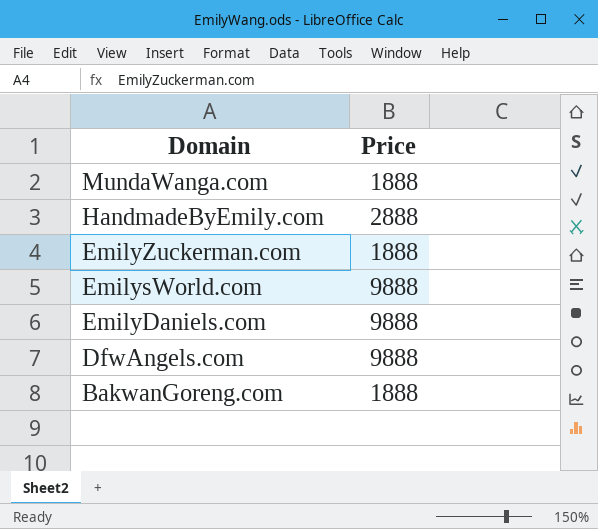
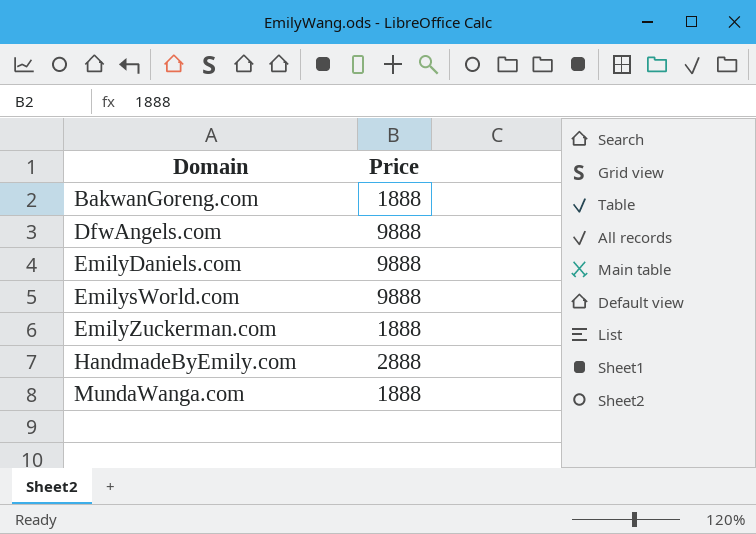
row order: Domain descending -> Domain ascending

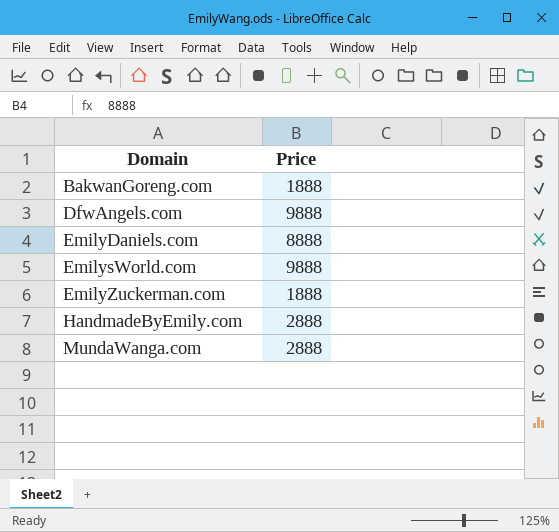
EmilyDaniels.com | Price: 9888 -> 8888
MundaWanga.com | Price: 1888 -> 2888

